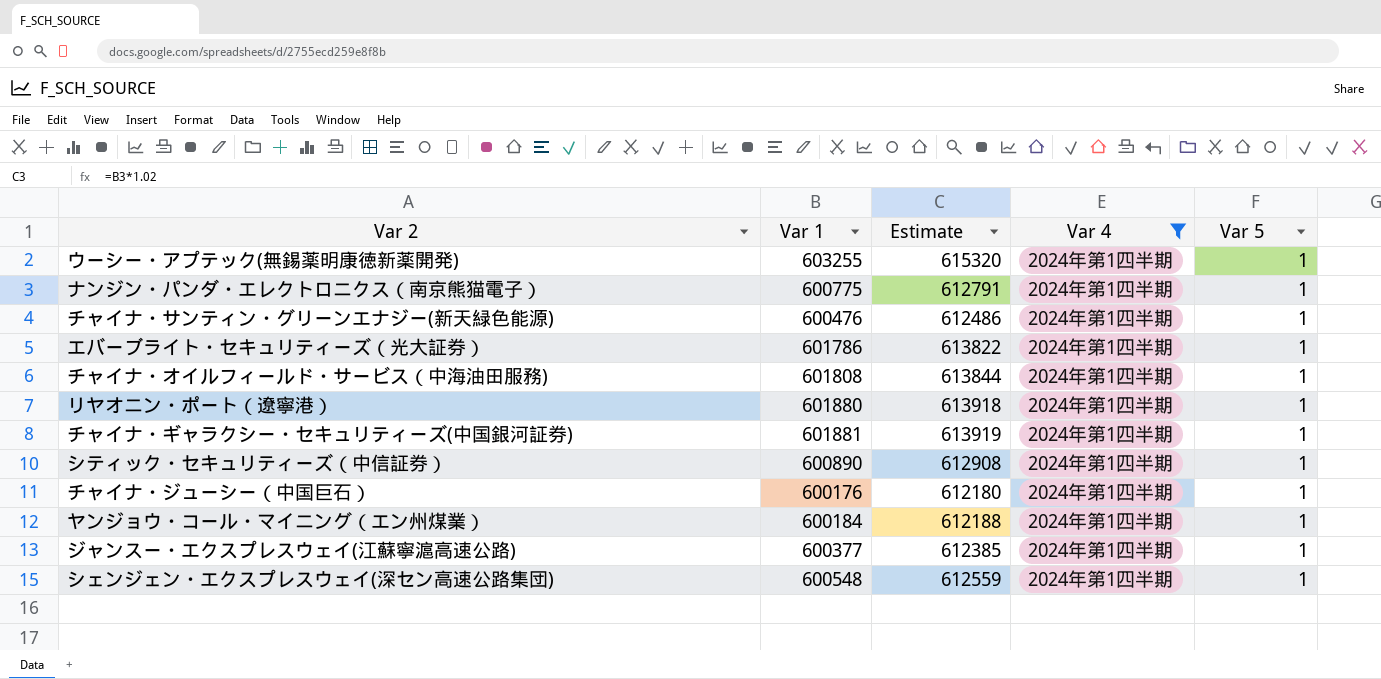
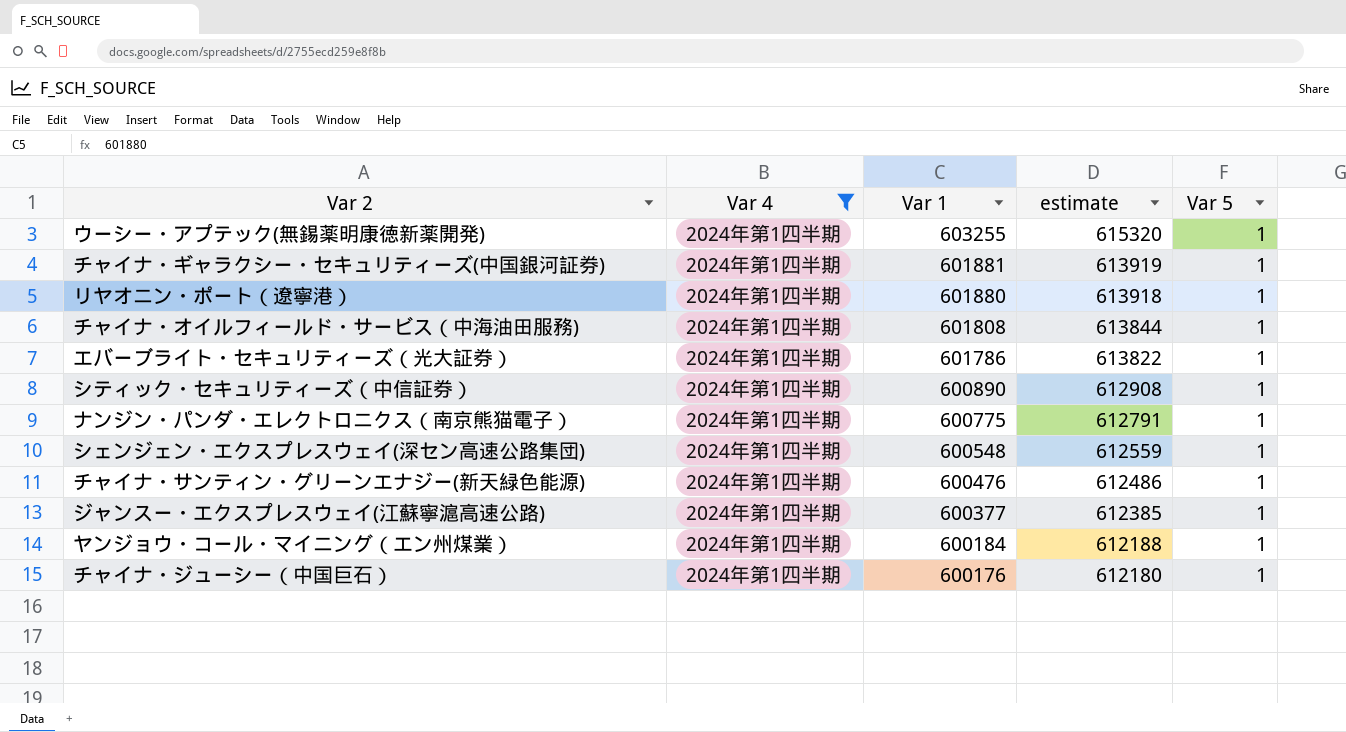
row order: none -> Var 1 descending
column Var 4 | position: 4 -> 2
column name: Estimate -> estimate

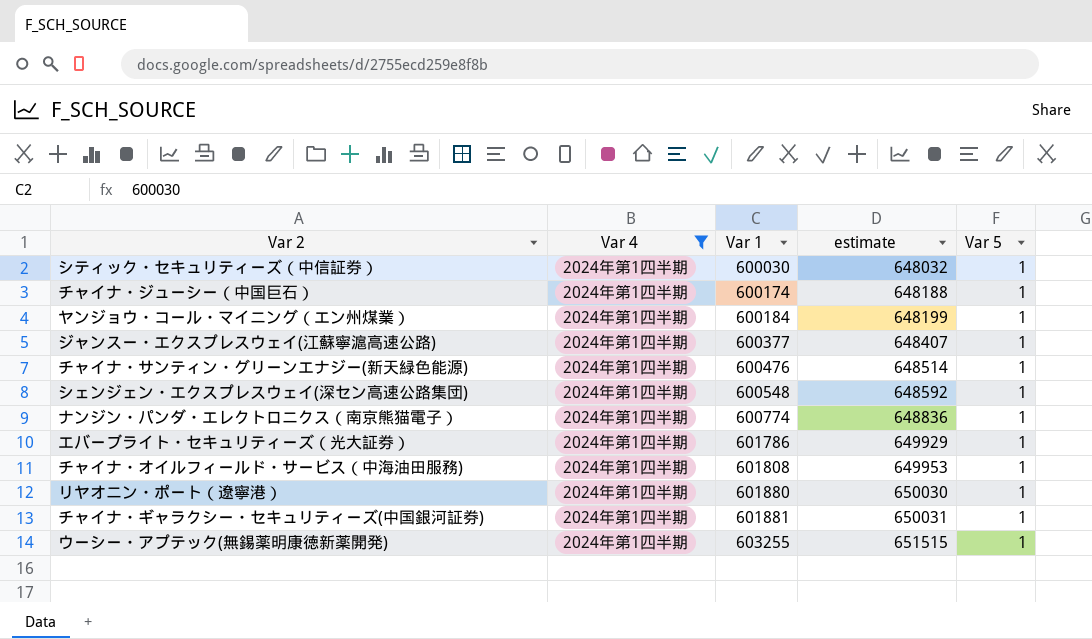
row order: Var 1 descending -> Var 1 ascending
column estimate | formula: [Var 1] * 1.02 -> [Var 1] * 1.08
シティック・セキュリティーズ（中信証券） | Var 1: 600890 -> 600030
チャイナ・ジューシー（中国巨石） | Var 1: 600176 -> 600174
ナンジン・パンダ・エレクトロニクス（南京熊猫電子） | Var 1: 600775 -> 600774

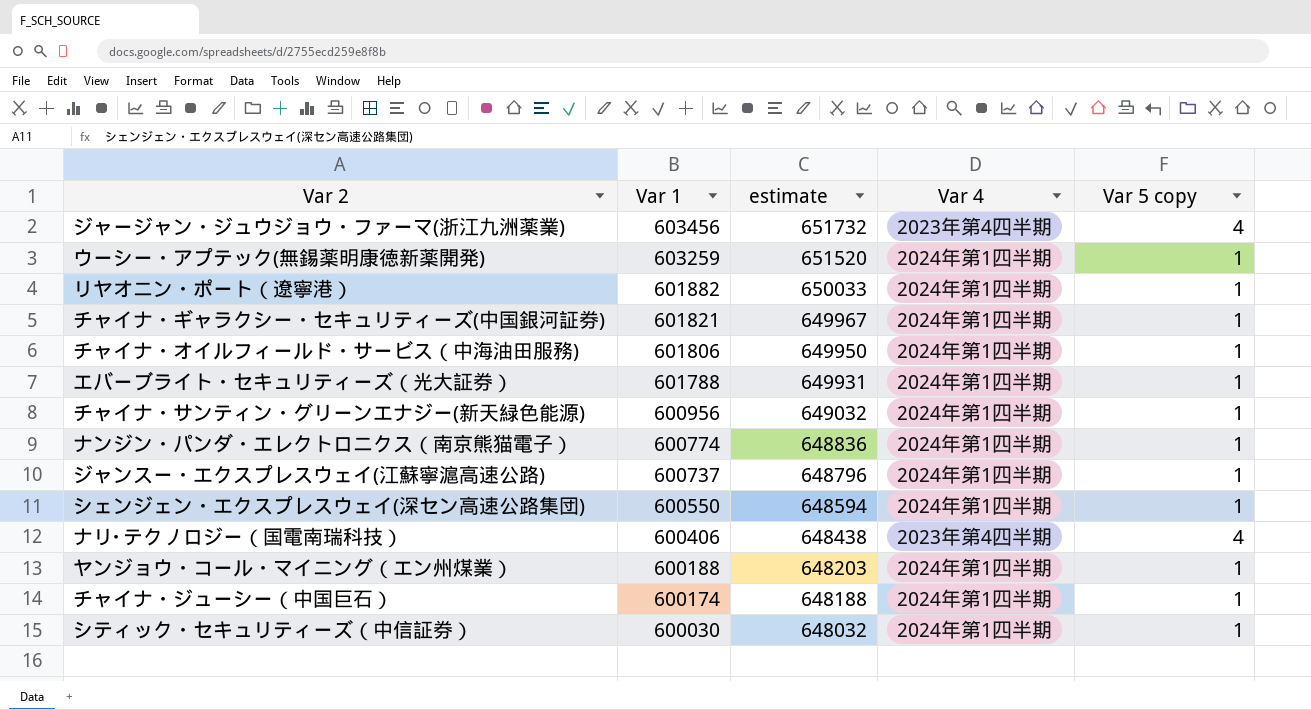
filter: Var 4 = 2024年第1四半期 -> none
row order: Var 1 ascending -> Var 1 descending
column Var 4 | position: 2 -> 4
column name: Var 5 -> Var 5 copy
ウーシー・アプテック(無錫薬明康徳新薬開発) | Var 1: 603255 -> 603259
ウーシー・アプテック(無錫薬明康徳新薬開発) | estimate: 651515 -> 651520
リヤオニン・ポート（遼寧港） | Var 1: 601880 -> 601882
リヤオニン・ポート（遼寧港） | estimate: 650030 -> 650033
チャイナ・ギャラクシー・セキュリティーズ(中国銀河証券) | Var 1: 601881 -> 601821
チャイナ・ギャラクシー・セキュリティーズ(中国銀河証券) | estimate: 650031 -> 649967
チャイナ・オイルフィールド・サービス（中海油田服務) | Var 1: 601808 -> 601806
チャイナ・オイルフィールド・サービス（中海油田服務) | estimate: 649953 -> 649950
エバーブライト・セキュリティーズ（光大証券） | Var 1: 601786 -> 601788
エバーブライト・セキュリティーズ（光大証券） | estimate: 649929 -> 649931
チャイナ・サンティン・グリーンエナジー(新天緑色能源) | Var 1: 600476 -> 600956
チャイナ・サンティン・グリーンエナジー(新天緑色能源) | estimate: 648514 -> 649032
ジャンスー・エクスプレスウェイ(江蘇寧滬高速公路) | Var 1: 600377 -> 600737
ジャンスー・エクスプレスウェイ(江蘇寧滬高速公路) | estimate: 648407 -> 648796
シェンジェン・エクスプレスウェイ(深セン高速公路集団) | Var 1: 600548 -> 600550
シェンジェン・エクスプレスウェイ(深セン高速公路集団) | estimate: 648592 -> 648594
ヤンジョウ・コール・マイニング（エン州煤業） | Var 1: 600184 -> 600188
ヤンジョウ・コール・マイニング（エン州煤業） | estimate: 648199 -> 648203

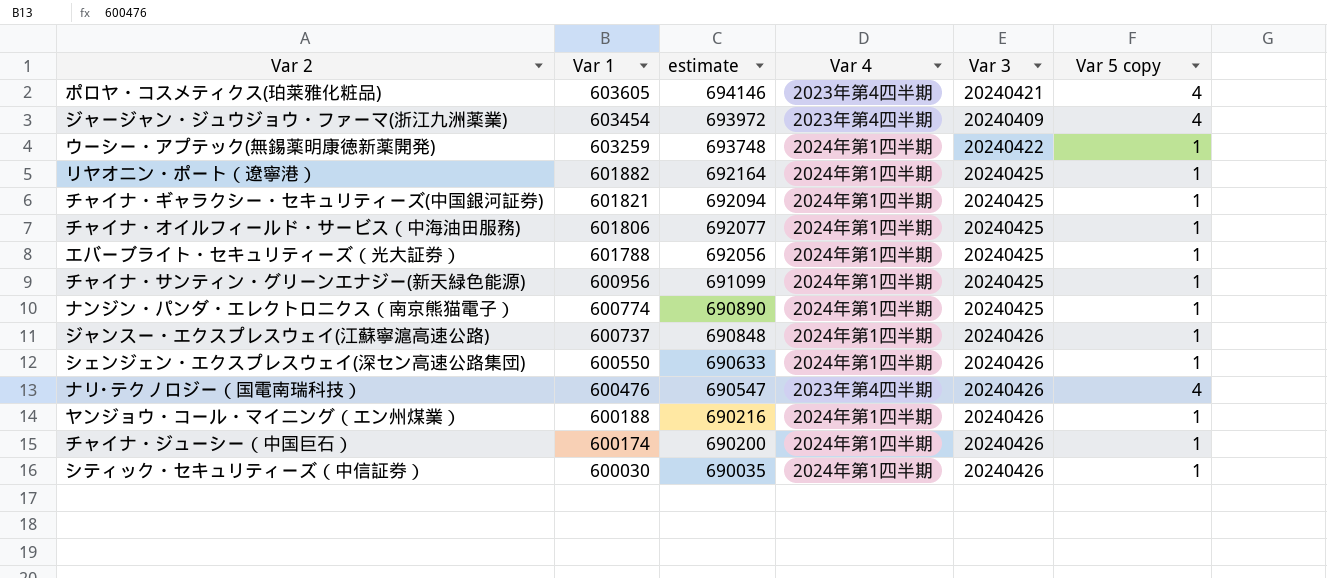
column estimate | formula: [Var 1] * 1.08 -> [Var 1] * 1.15
column Var 3 | position: none -> 5
row ポロヤ・コスメティクス(珀莱雅化粧品): none -> 603605 | 694146 | 2023年第4四半期 | 20240421 | 4
ジャージャン・ジュウジョウ・ファーマ(浙江九洲薬業) | Var 1: 603456 -> 603454
ナリ･テクノロジー（国電南瑞科技） | Var 1: 600406 -> 600476

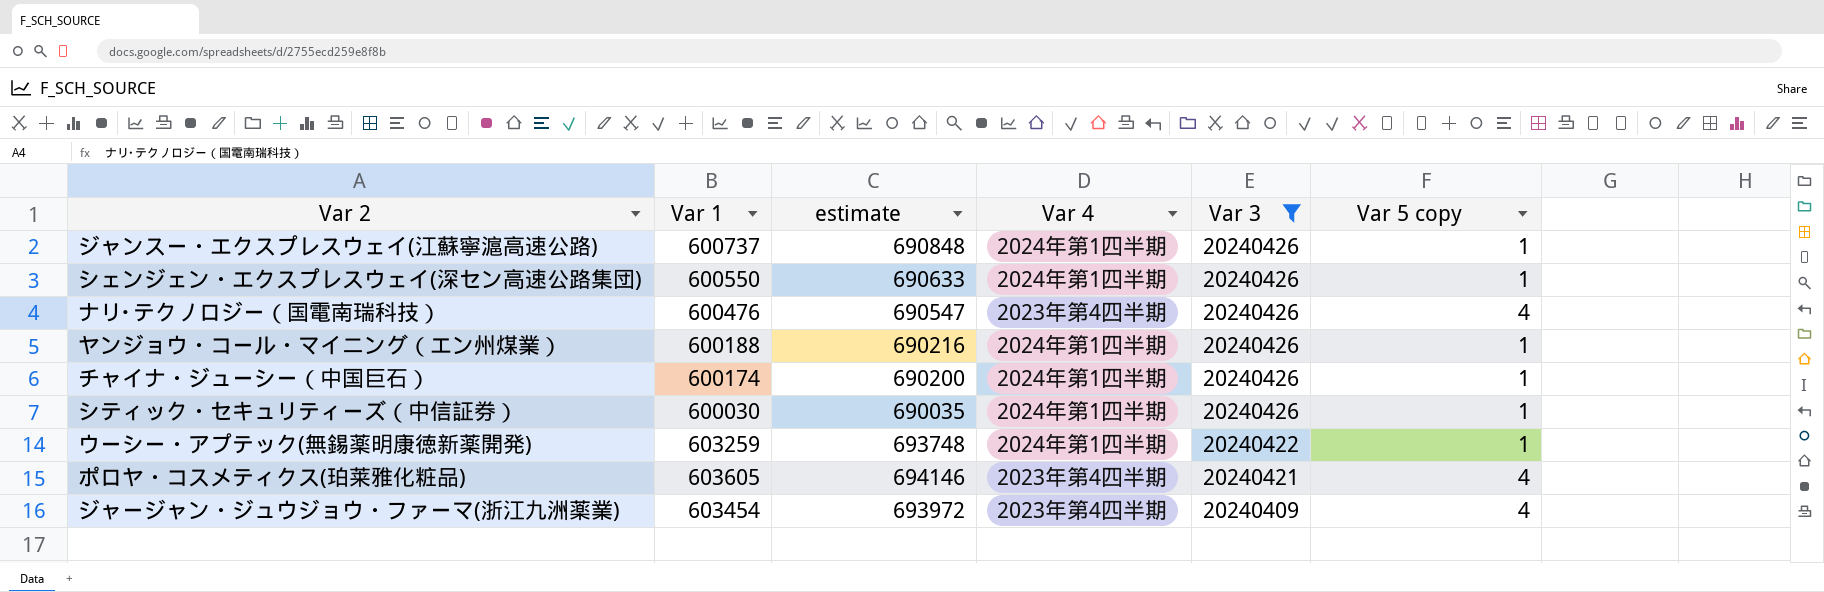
filter: none -> Var 3 != 20240425
row order: Var 1 descending -> Var 3 descending

